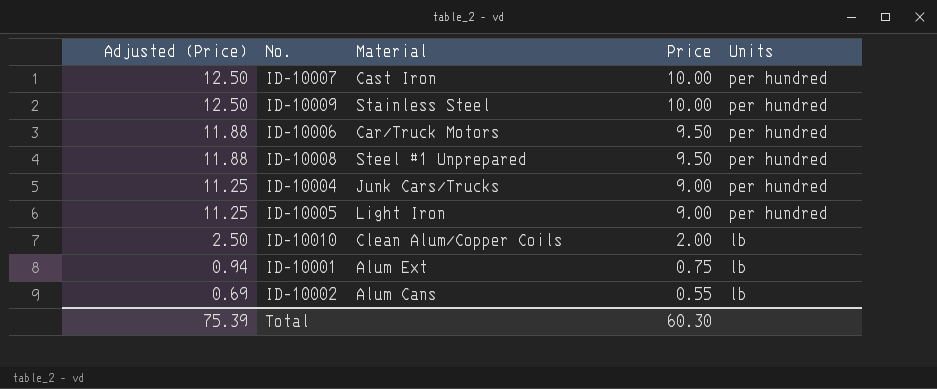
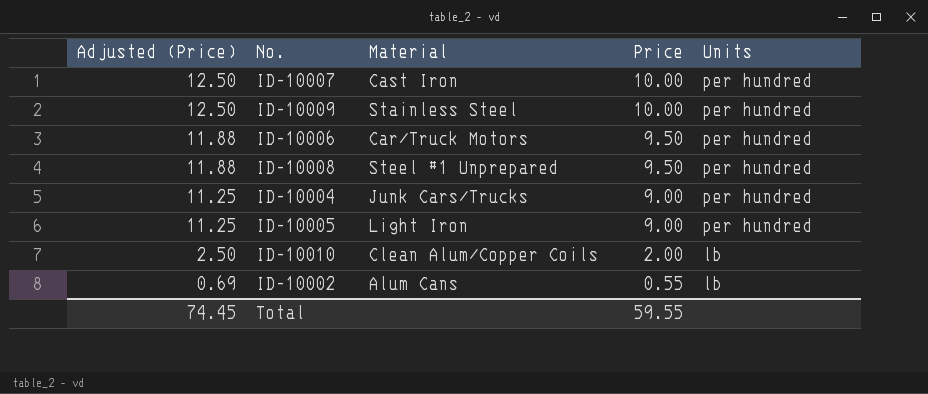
row ID-10001: 0.94 | Alum Ext | 0.75 | lb -> none
Total | Adjusted (Price): 75.39 -> 74.45
Total | Price: 60.30 -> 59.55

